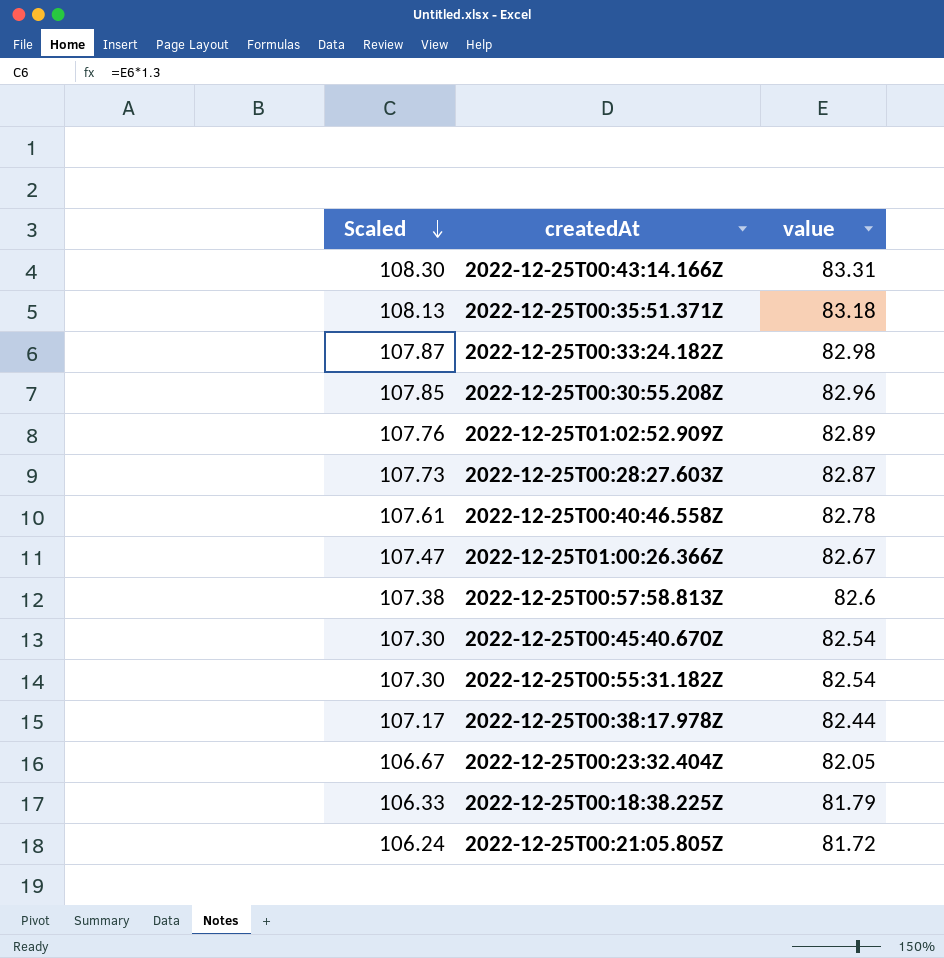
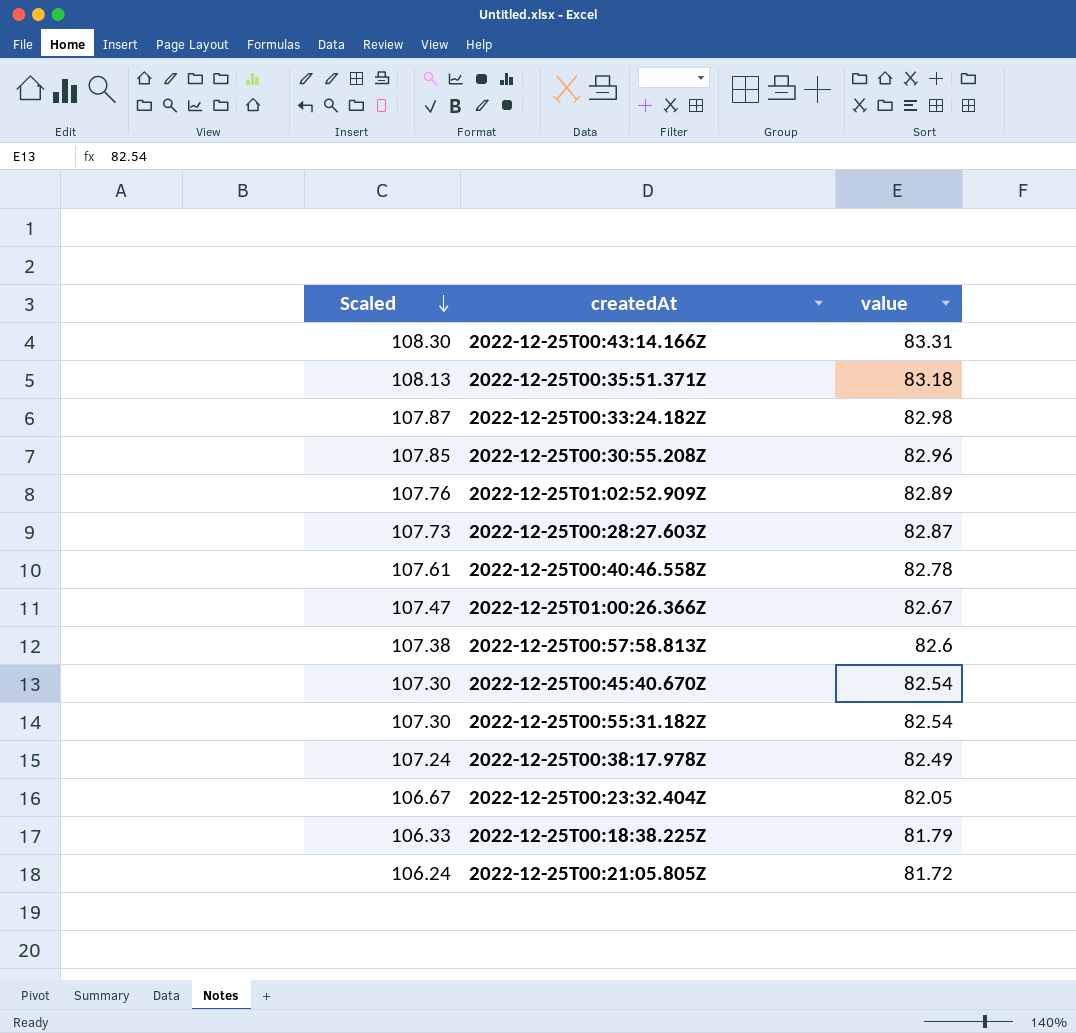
2022-12-25T00:38:17.978Z | Scaled: 107.17 -> 107.24
2022-12-25T00:38:17.978Z | value: 82.44 -> 82.49

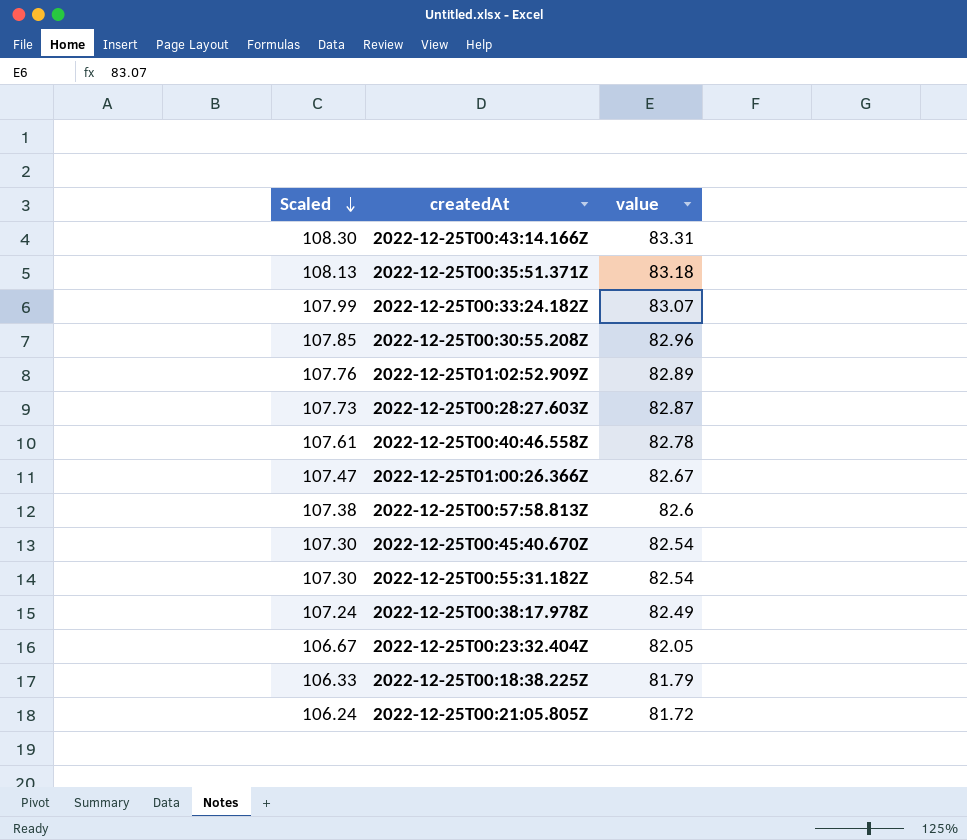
2022-12-25T00:33:24.182Z | Scaled: 107.87 -> 107.99
2022-12-25T00:33:24.182Z | value: 82.98 -> 83.07

